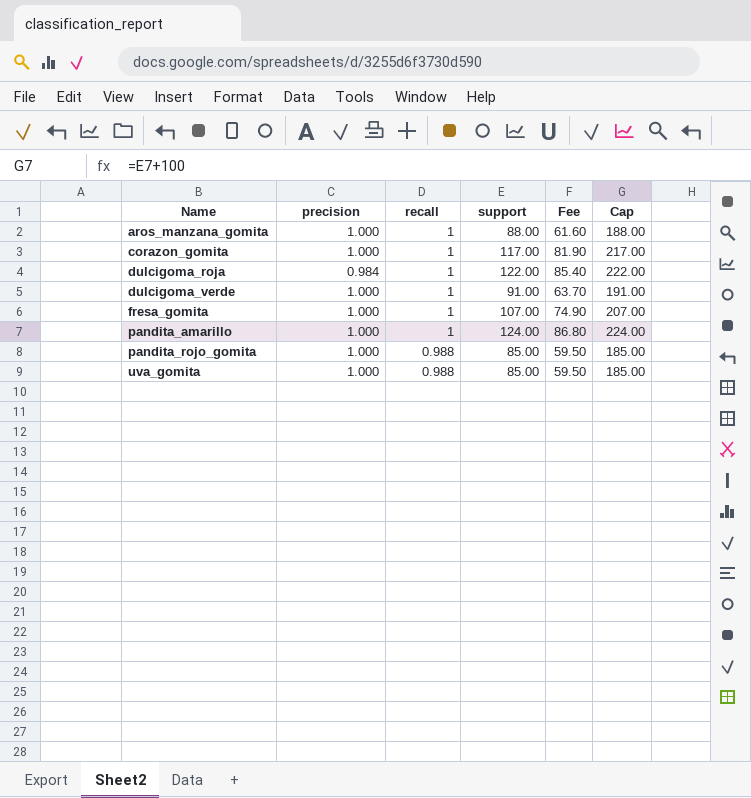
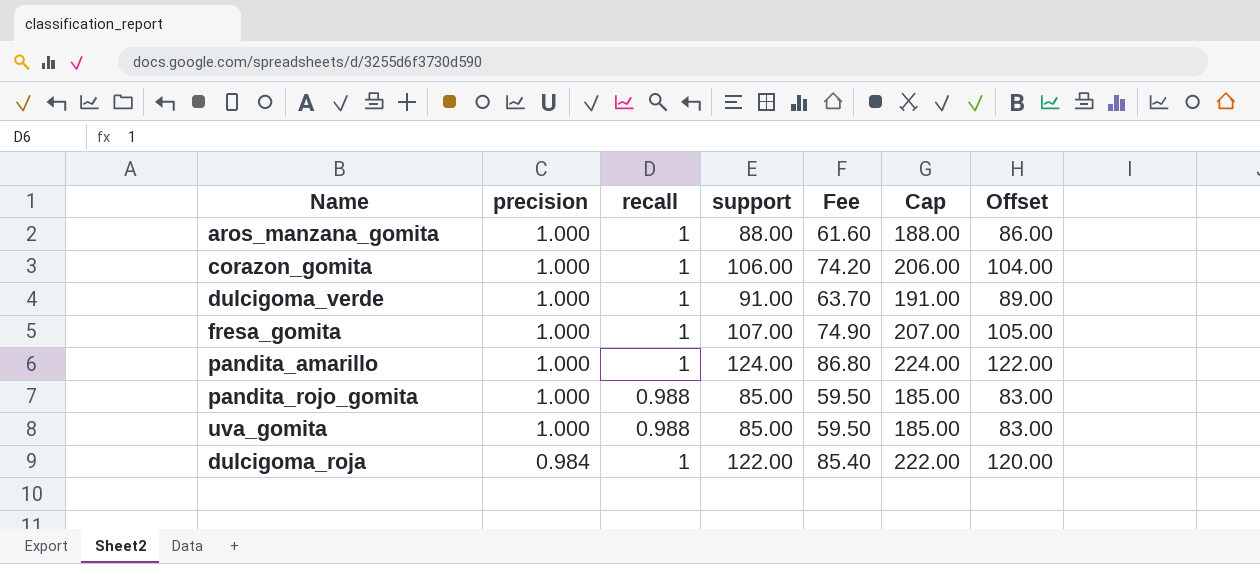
row order: Name ascending -> precision descending
column Offset | formula: none -> [support] - 2
corazon_gomita | support: 117.00 -> 106.00
corazon_gomita | Fee: 81.90 -> 74.20
corazon_gomita | Cap: 217.00 -> 206.00

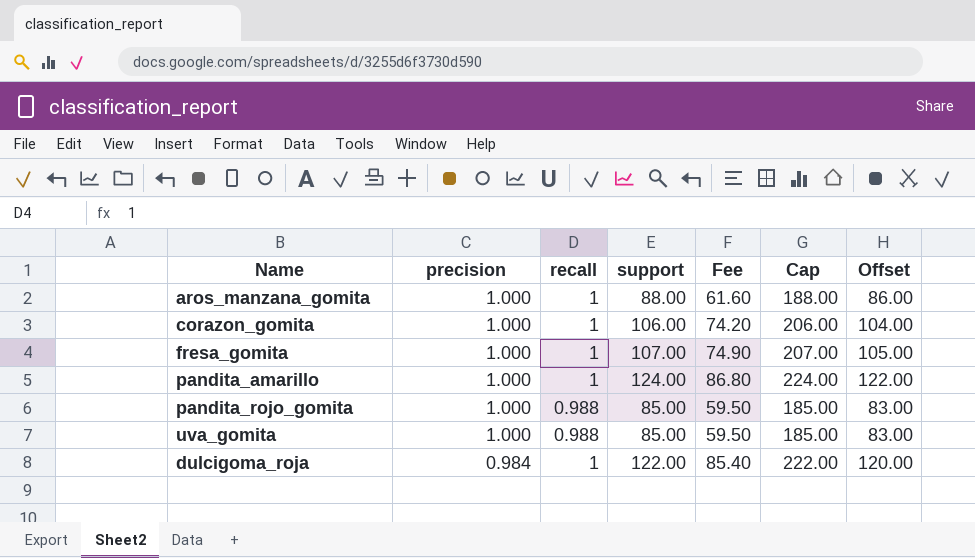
row dulcigoma_verde: 1.000 | 1 | 91.00 | 63.70 | 191.00 | 89.00 -> none

